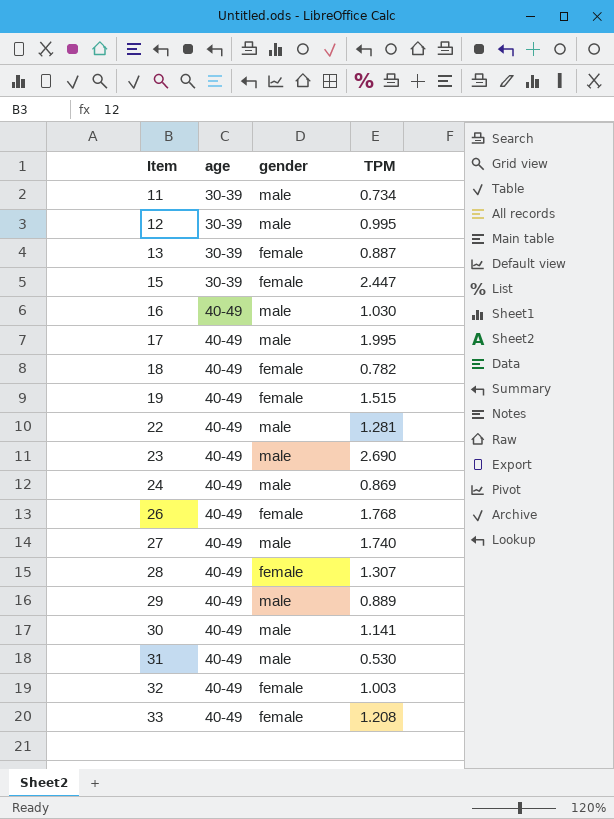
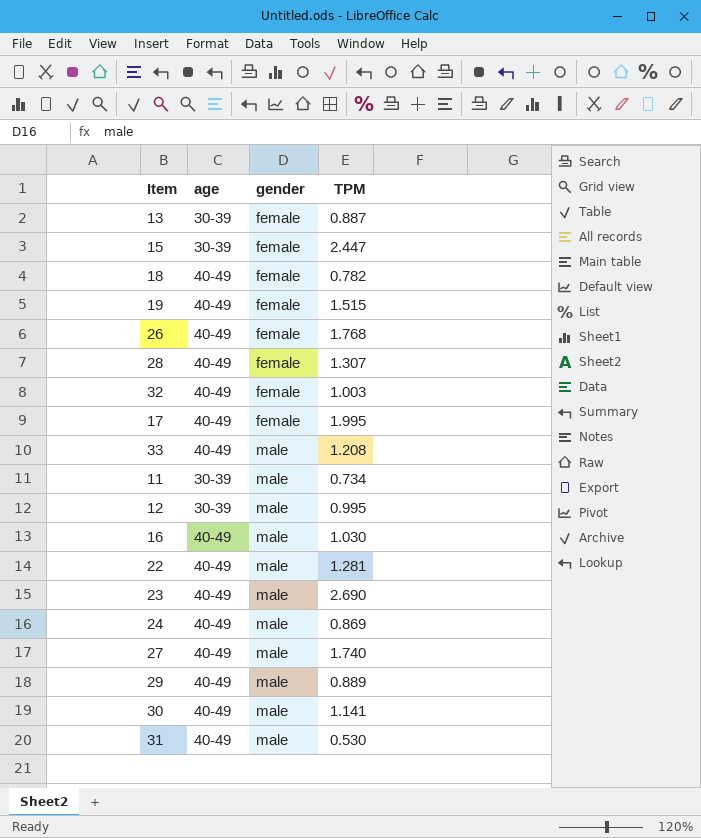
row order: Item ascending -> gender ascending
17 | gender: male -> female
33 | gender: female -> male

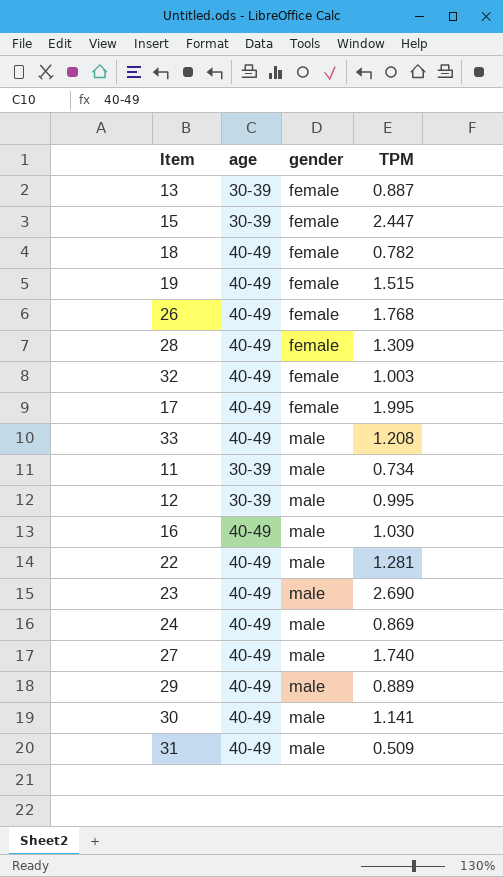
28 | TPM: 1.307 -> 1.309
31 | TPM: 0.530 -> 0.509

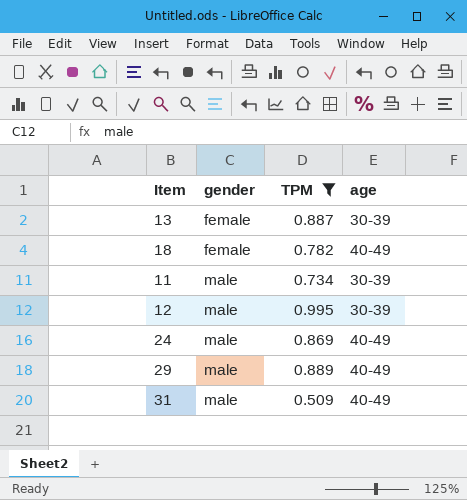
filter: none -> TPM <= 0.995
column age | position: 2 -> 4

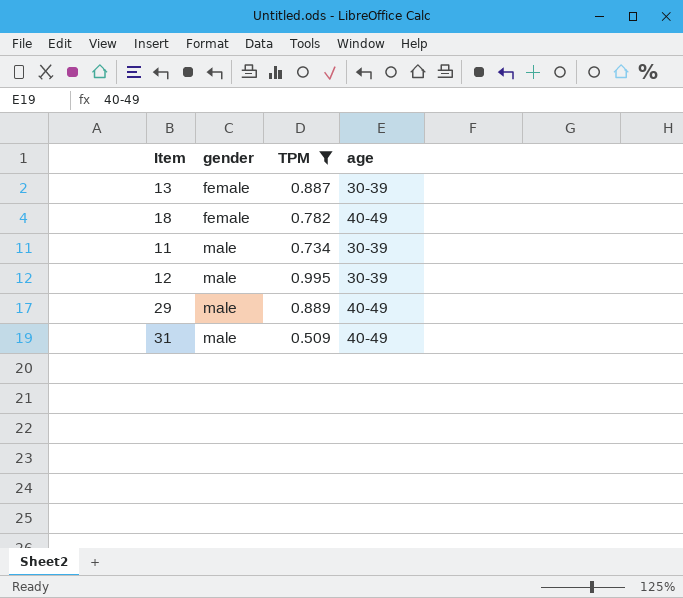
row 24: male | 0.869 | 40-49 -> none

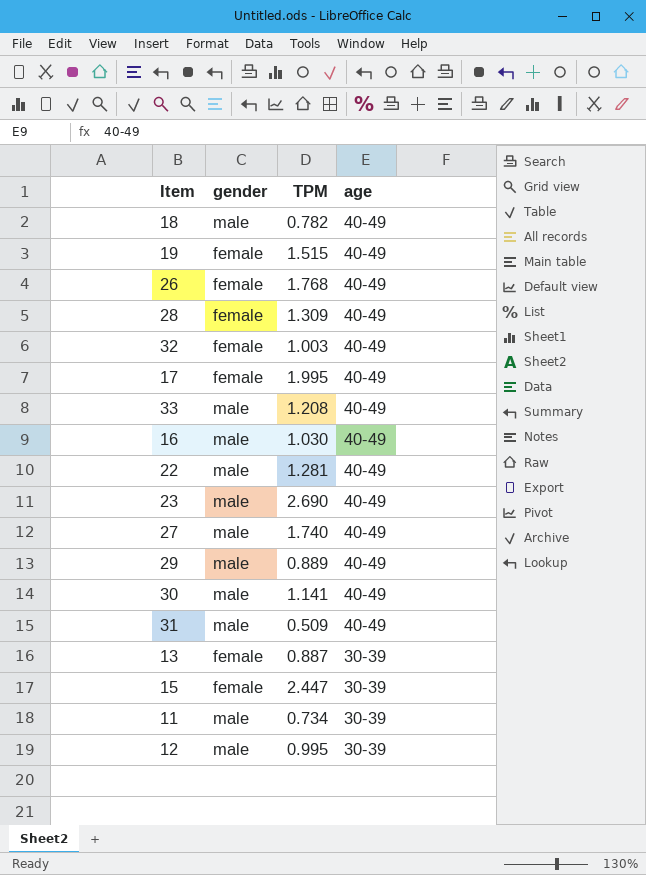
filter: TPM <= 0.995 -> none
row order: gender ascending -> age descending
18 | gender: female -> male

